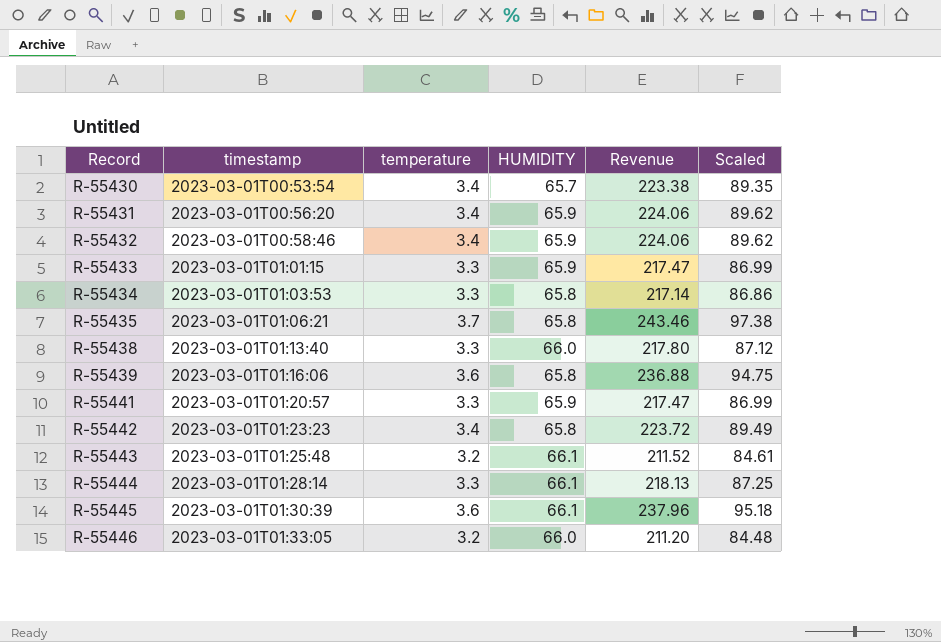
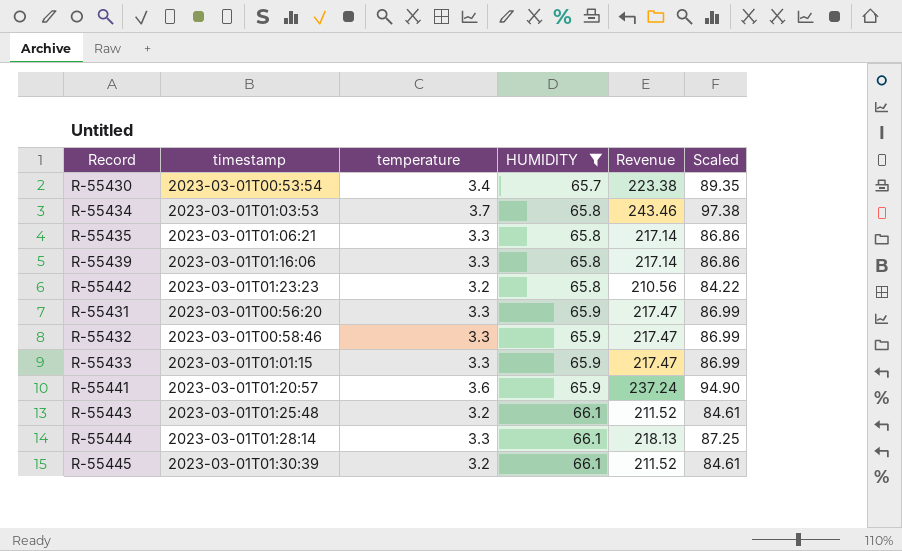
filter: none -> HUMIDITY != 66.0
row order: Record ascending -> HUMIDITY ascending
R-55434 | temperature: 3.3 -> 3.7
R-55434 | Revenue: 217.14 -> 243.46
R-55434 | Scaled: 86.86 -> 97.38
R-55435 | temperature: 3.7 -> 3.3
R-55435 | Revenue: 243.46 -> 217.14
R-55435 | Scaled: 97.38 -> 86.86
R-55439 | temperature: 3.6 -> 3.3
R-55439 | Revenue: 236.88 -> 217.14
R-55439 | Scaled: 94.75 -> 86.86
R-55442 | temperature: 3.4 -> 3.2
R-55442 | Revenue: 223.72 -> 210.56
R-55442 | Scaled: 89.49 -> 84.22
R-55431 | temperature: 3.4 -> 3.3
R-55431 | Revenue: 224.06 -> 217.47
R-55431 | Scaled: 89.62 -> 86.99
R-55432 | temperature: 3.4 -> 3.3
R-55432 | Revenue: 224.06 -> 217.47
R-55432 | Scaled: 89.62 -> 86.99
R-55441 | temperature: 3.3 -> 3.6
R-55441 | Revenue: 217.47 -> 237.24
R-55441 | Scaled: 86.99 -> 94.90
R-55445 | temperature: 3.6 -> 3.2
R-55445 | Revenue: 237.96 -> 211.52
R-55445 | Scaled: 95.18 -> 84.61

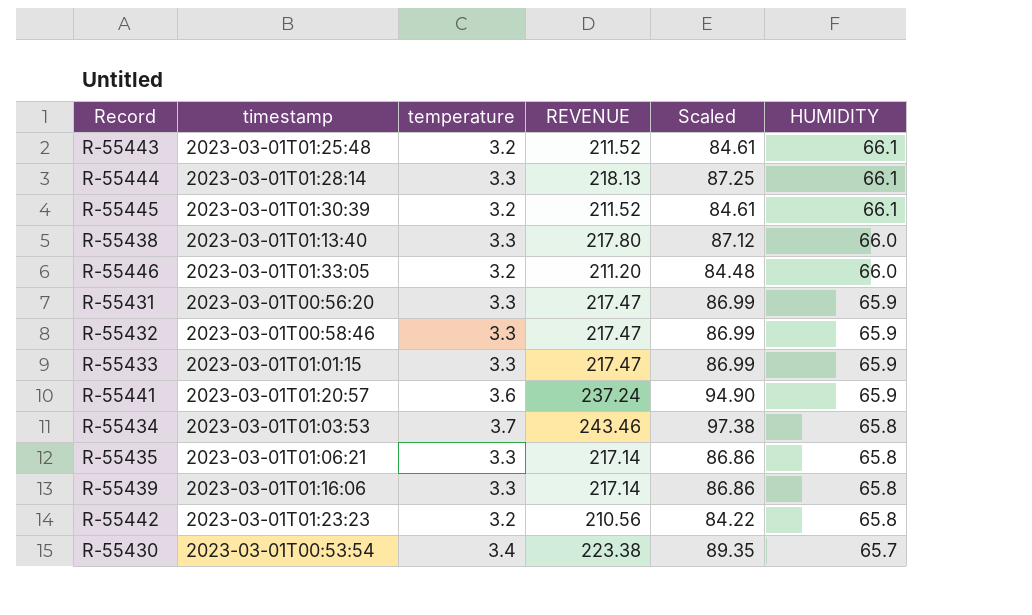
filter: HUMIDITY != 66.0 -> none
row order: HUMIDITY ascending -> HUMIDITY descending
column name: Revenue -> REVENUE
column HUMIDITY | position: 4 -> 6

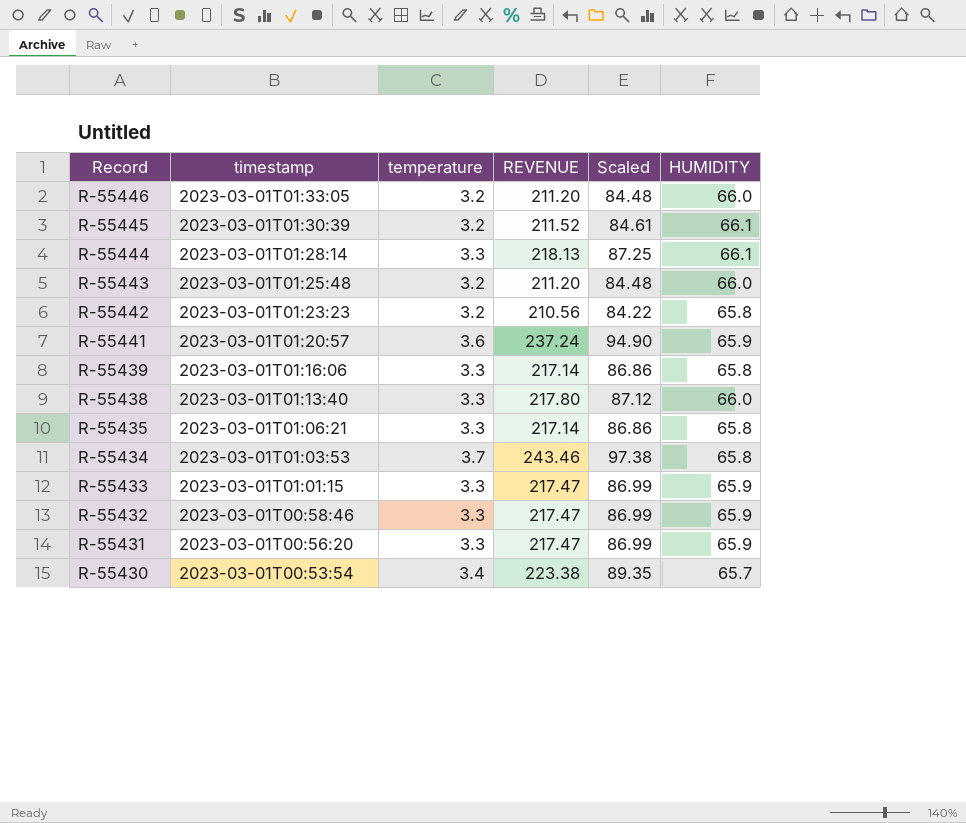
row order: HUMIDITY descending -> Record descending
R-55443 | REVENUE: 211.52 -> 211.20
R-55443 | Scaled: 84.61 -> 84.48
R-55443 | HUMIDITY: 66.1 -> 66.0

